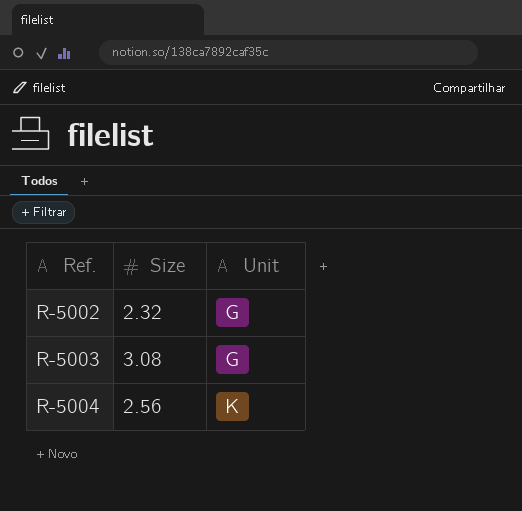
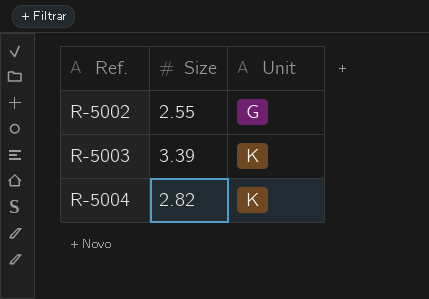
R-5002 | Size: 2.32 -> 2.55
R-5003 | Size: 3.08 -> 3.39
R-5003 | Unit: G -> K
R-5004 | Size: 2.56 -> 2.82

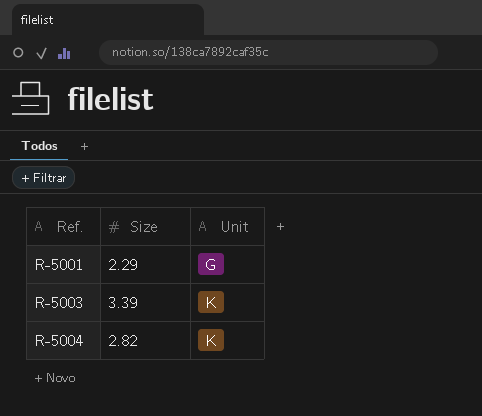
row R-5002: 2.55 | G -> none
row R-5001: none -> 2.29 | G

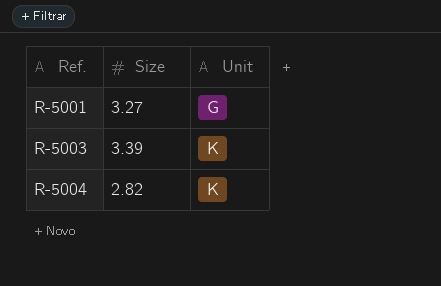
R-5001 | Size: 2.29 -> 3.27

